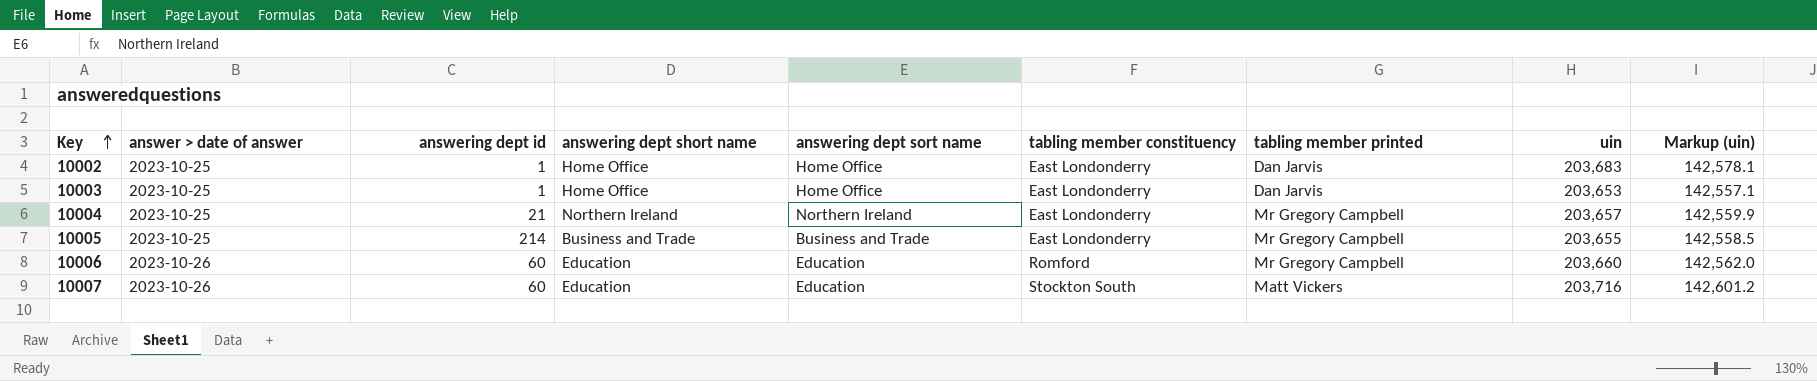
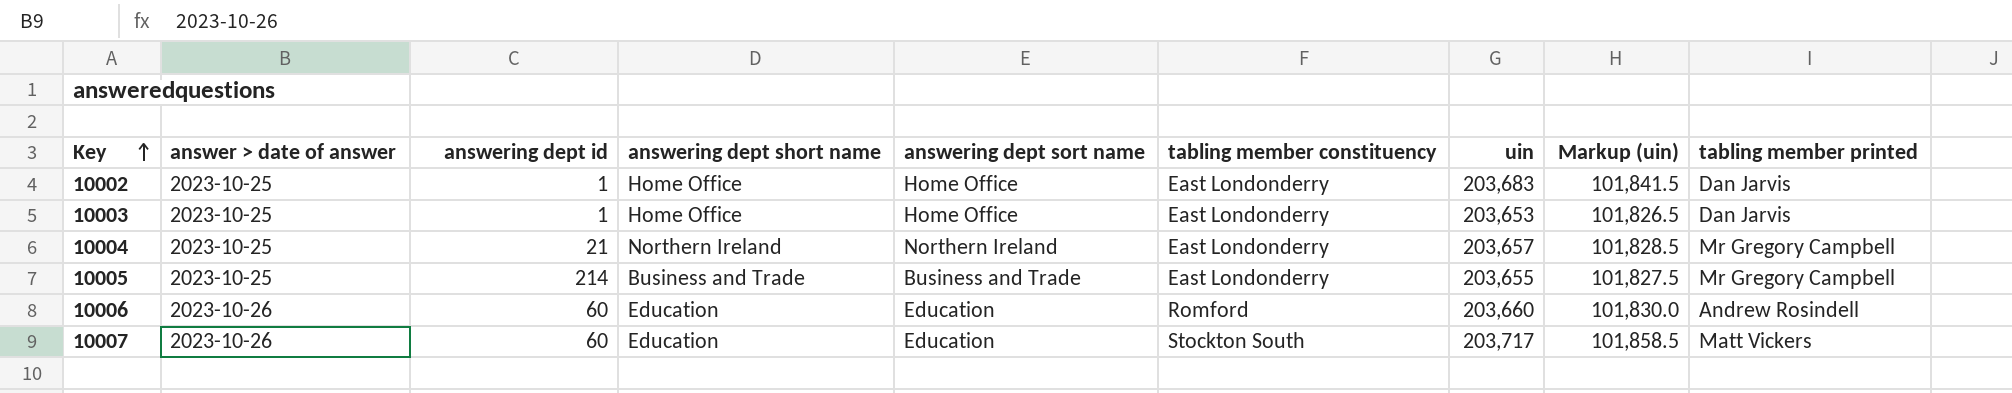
column Markup (uin) | formula: [uin] * 0.7 -> [uin] * 0.5
column tabling member printed | position: 7 -> 9
10006 | tabling member printed: Mr Gregory Campbell -> Andrew Rosindell
10007 | uin: 203,716 -> 203,717

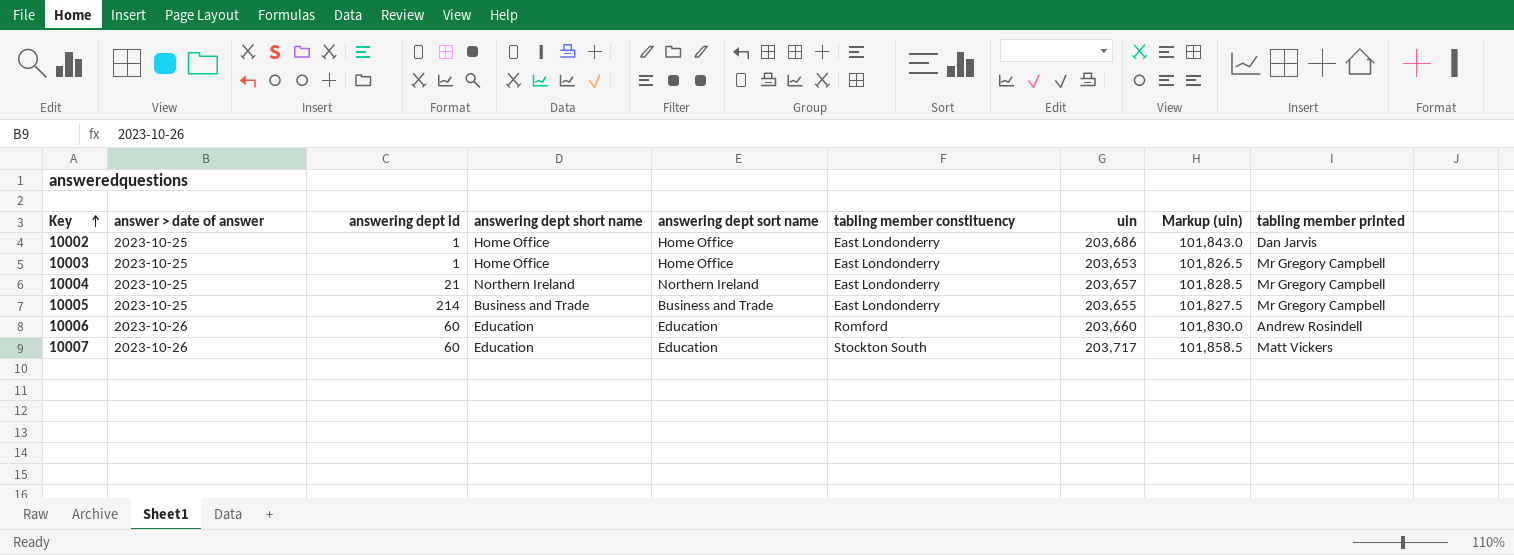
10002 | uin: 203,683 -> 203,686
10002 | Markup (uin): 101,841.5 -> 101,843.0
10003 | tabling member printed: Dan Jarvis -> Mr Gregory Campbell

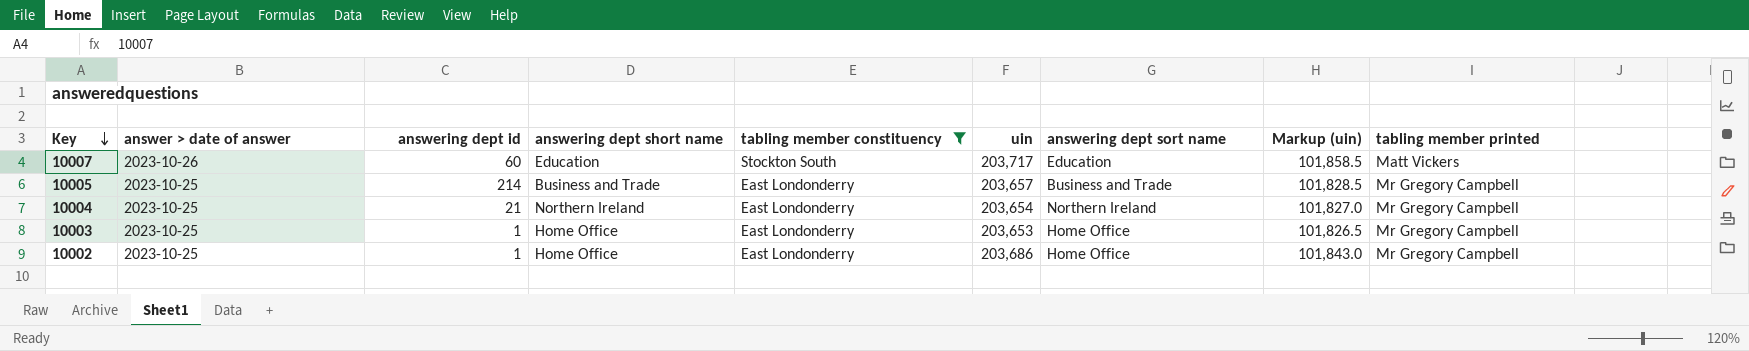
filter: none -> tabling member constituency != Romford
row order: Key ascending -> Key descending
column answering dept sort name | position: 5 -> 7
10005 | uin: 203,655 -> 203,657
10005 | Markup (uin): 101,827.5 -> 101,828.5
10004 | uin: 203,657 -> 203,654
10004 | Markup (uin): 101,828.5 -> 101,827.0
10002 | tabling member printed: Dan Jarvis -> Mr Gregory Campbell

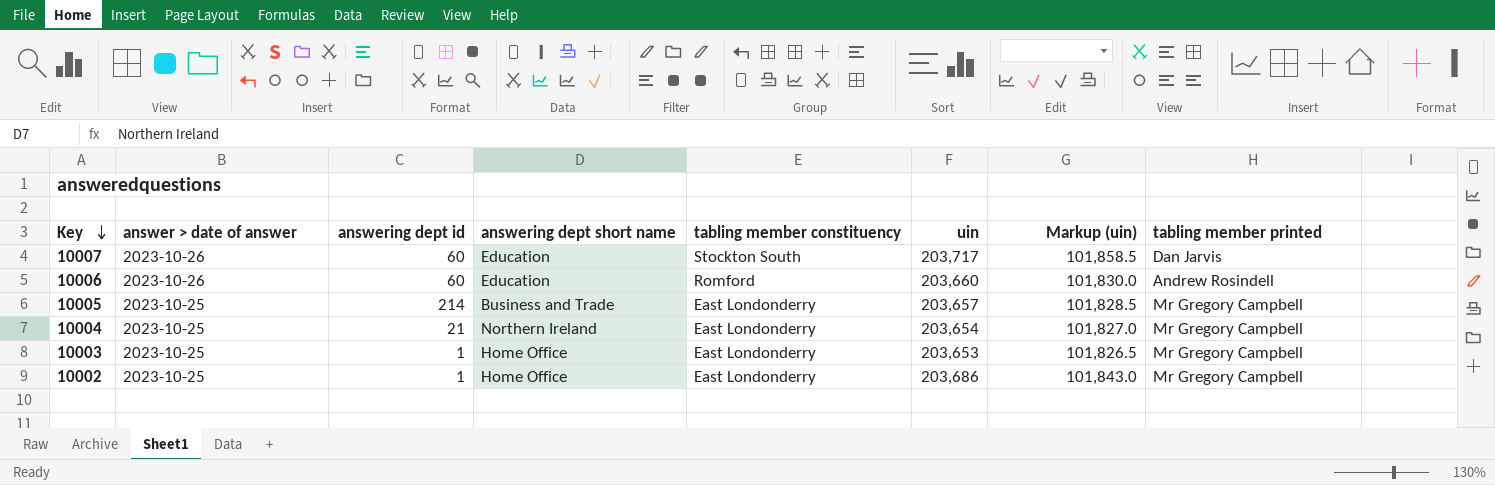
filter: tabling member constituency != Romford -> none
column answering dept sort name | position: 7 -> none
10007 | tabling member printed: Matt Vickers -> Dan Jarvis

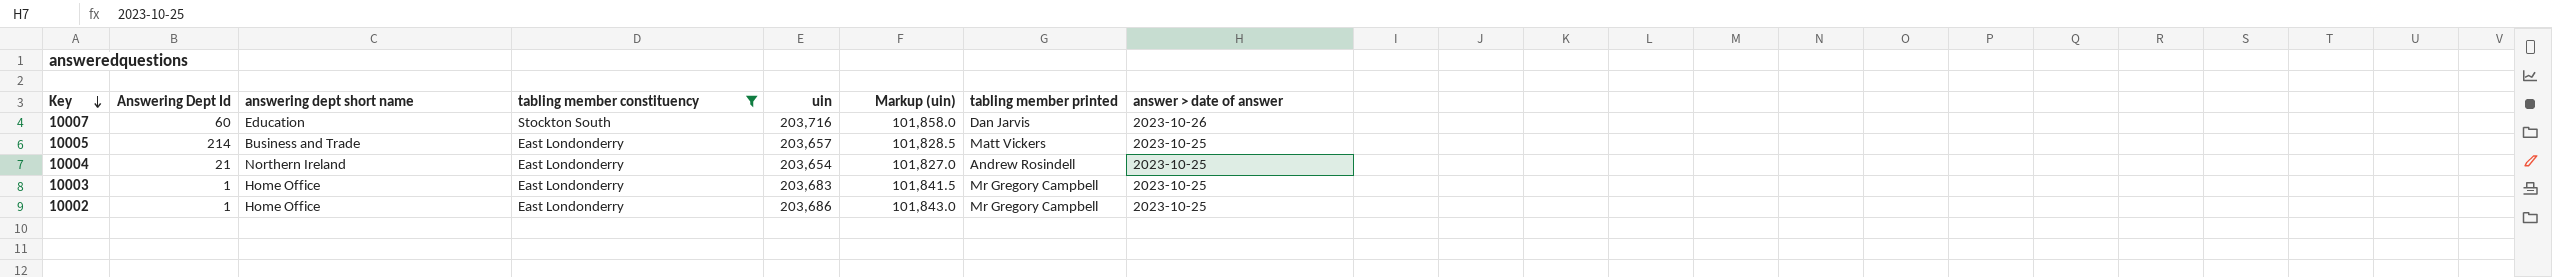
filter: none -> tabling member constituency != Romford
column name: answering dept id -> Answering Dept Id
column answer > date of answer | position: 2 -> 8
10007 | uin: 203,717 -> 203,716
10007 | Markup (uin): 101,858.5 -> 101,858.0
10005 | tabling member printed: Mr Gregory Campbell -> Matt Vickers
10004 | tabling member printed: Mr Gregory Campbell -> Andrew Rosindell
10003 | uin: 203,653 -> 203,683
10003 | Markup (uin): 101,826.5 -> 101,841.5

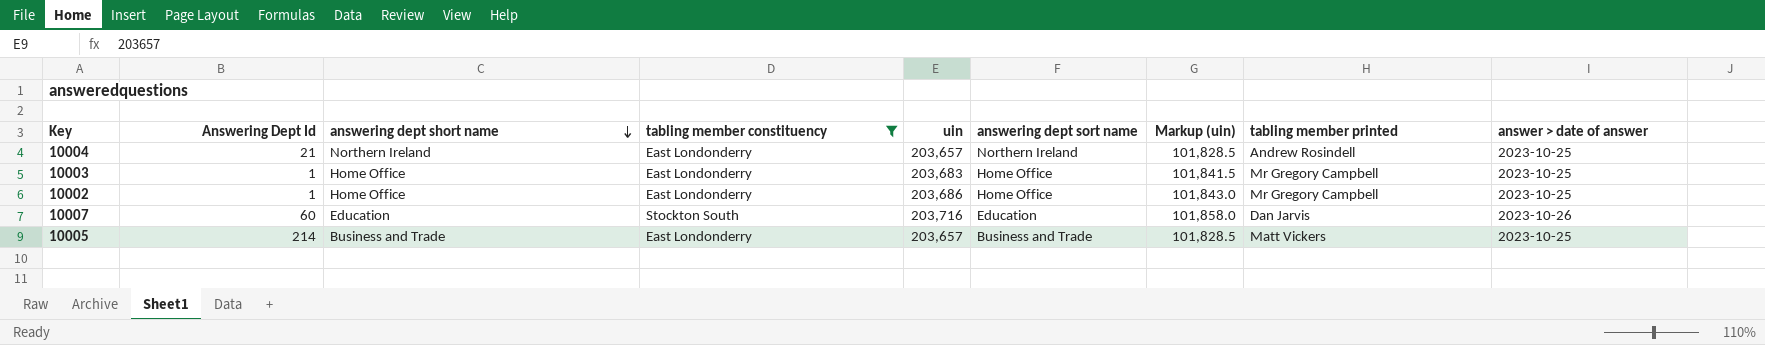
row order: Key descending -> answering dept short name descending
column answering dept sort name | position: none -> 6
10004 | uin: 203,654 -> 203,657
10004 | Markup (uin): 101,827.0 -> 101,828.5

